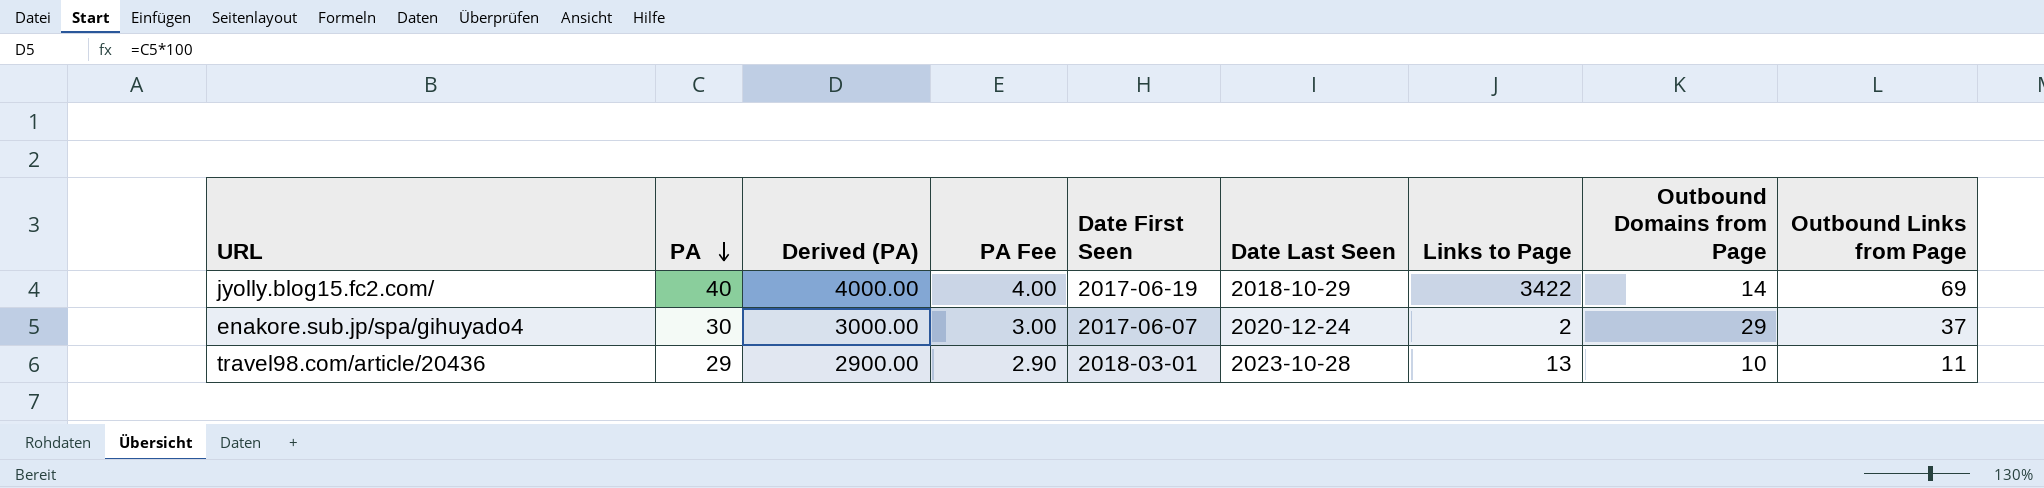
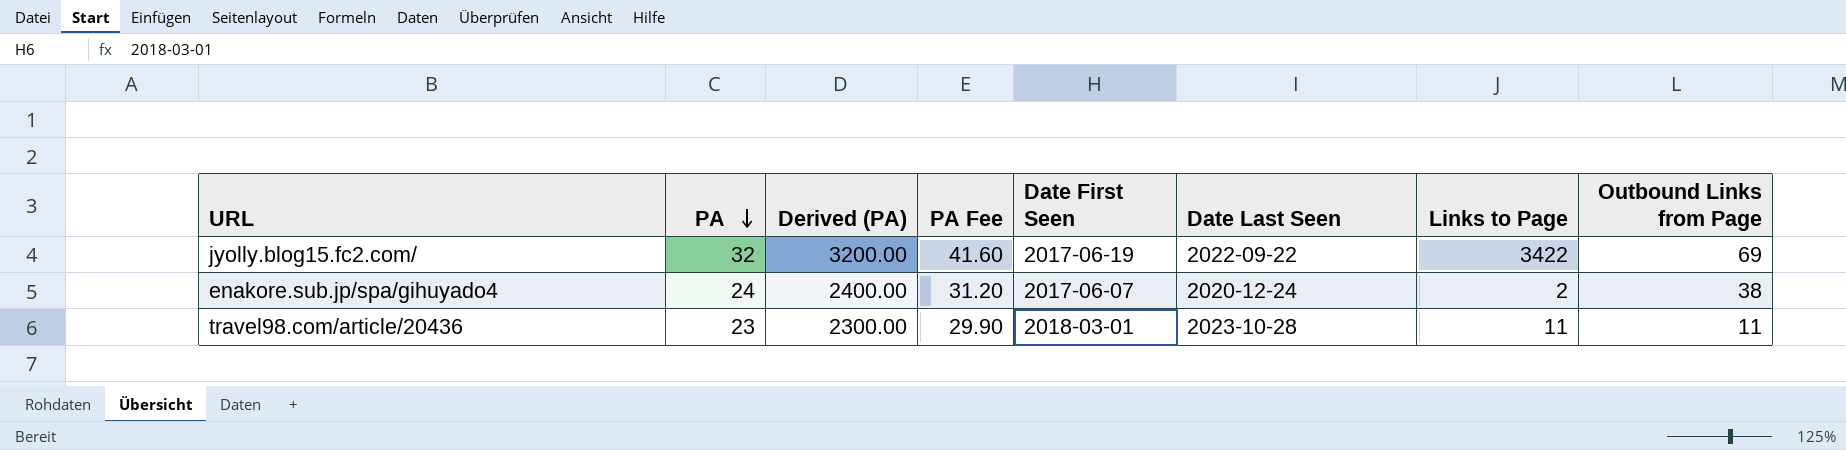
column Outbound Domains from Page | position: 8 -> none
column PA Fee | formula: [PA] * 0.1 -> [PA] * 1.3
jyolly.blog15.fc2.com/ | PA: 40 -> 32
jyolly.blog15.fc2.com/ | Derived (PA): 4000.00 -> 3200.00
jyolly.blog15.fc2.com/ | Date Last Seen: 2018-10-29 -> 2022-09-22
enakore.sub.jp/spa/gihuyado4 | PA: 30 -> 24
enakore.sub.jp/spa/gihuyado4 | Derived (PA): 3000.00 -> 2400.00
enakore.sub.jp/spa/gihuyado4 | Outbound Links from Page: 37 -> 38
travel98.com/article/20436 | PA: 29 -> 23
travel98.com/article/20436 | Derived (PA): 2900.00 -> 2300.00
travel98.com/article/20436 | Links to Page: 13 -> 11

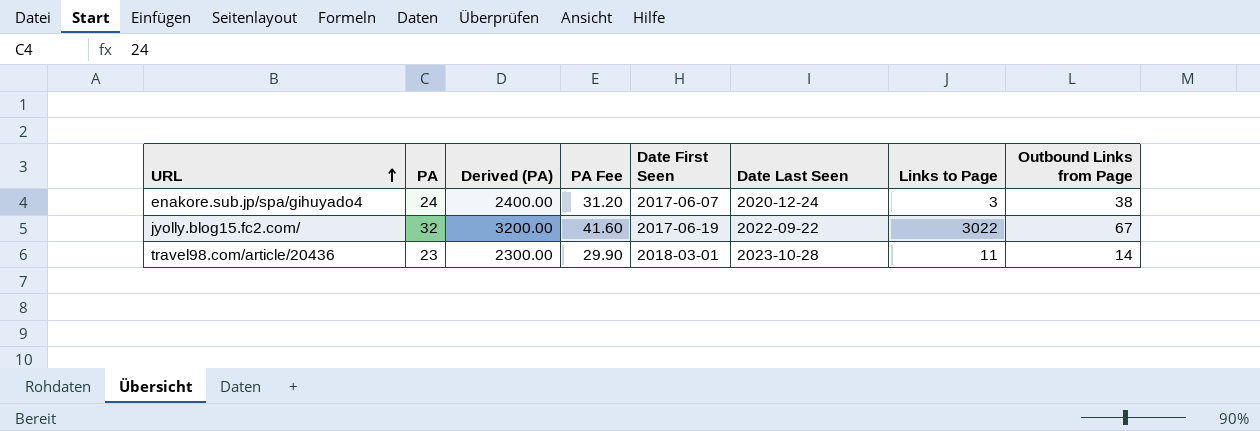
row order: PA descending -> URL ascending
enakore.sub.jp/spa/gihuyado4 | Links to Page: 2 -> 3
jyolly.blog15.fc2.com/ | Links to Page: 3422 -> 3022
jyolly.blog15.fc2.com/ | Outbound Links from Page: 69 -> 67
travel98.com/article/20436 | Outbound Links from Page: 11 -> 14

